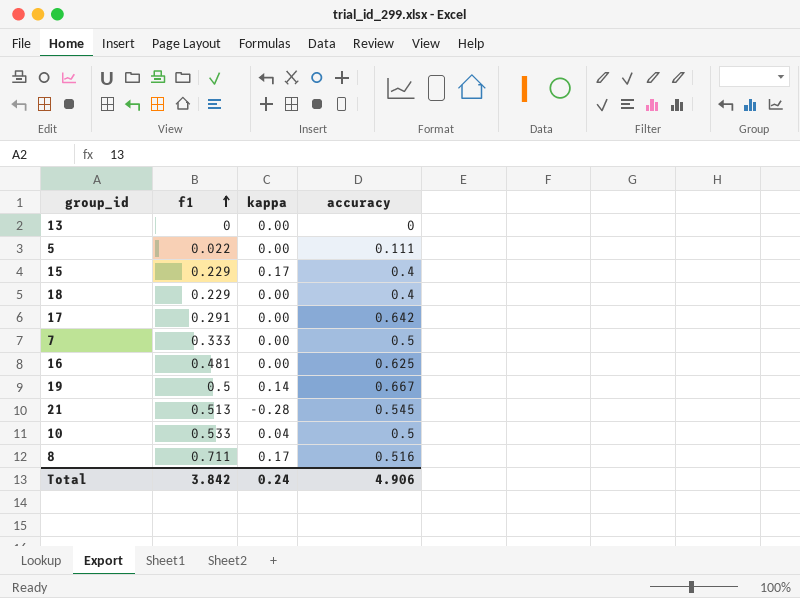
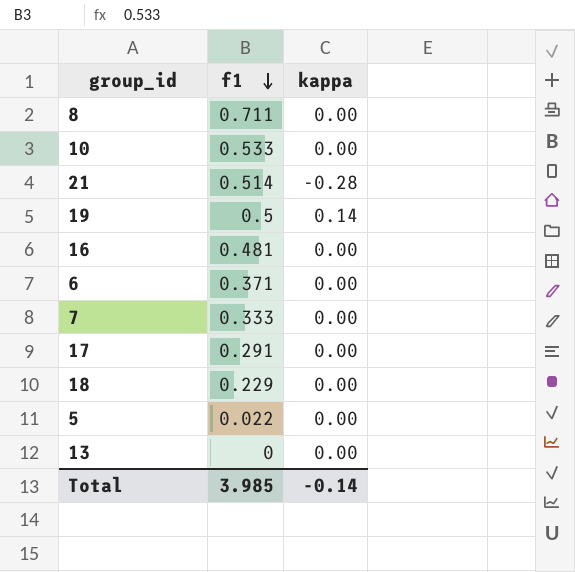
row order: f1 ascending -> f1 descending
column accuracy | position: 4 -> none
row 15: 0.229 | 0.17 | 0.4 -> none
8 | kappa: 0.17 -> 0.00
10 | kappa: 0.04 -> 0.00
21 | f1: 0.513 -> 0.514
row 6: none -> 0.371 | 0.00
Total | f1: 3.842 -> 3.985
Total | kappa: 0.24 -> -0.14

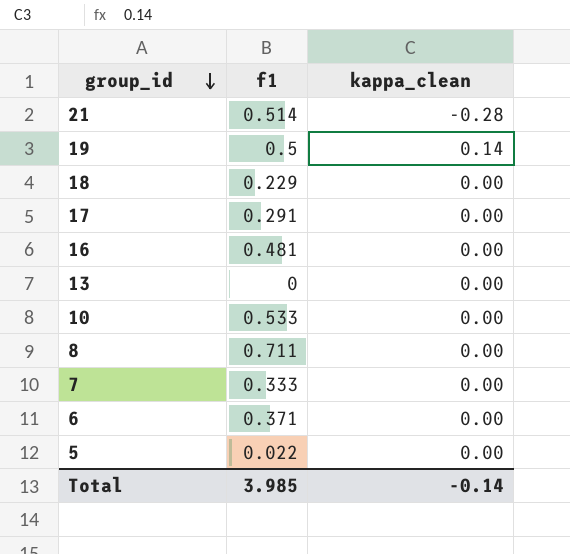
row order: f1 descending -> group_id descending
column name: kappa -> kappa_clean

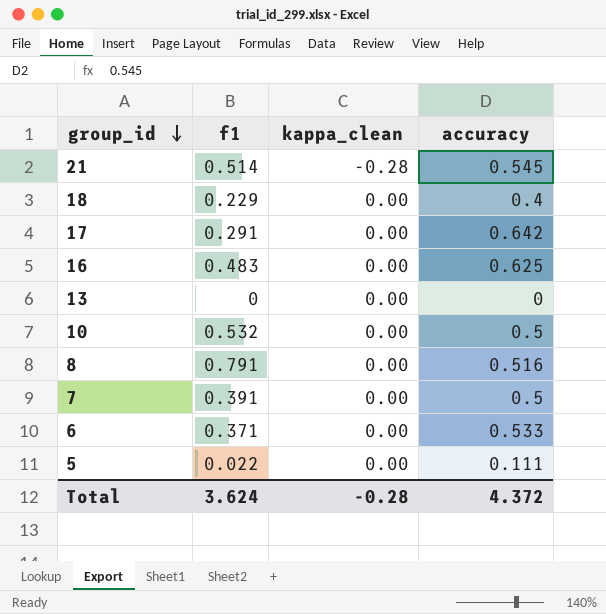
column accuracy | position: none -> 4
row 19: 0.5 | 0.14 -> none
16 | f1: 0.481 -> 0.483
10 | f1: 0.533 -> 0.532
8 | f1: 0.711 -> 0.791
7 | f1: 0.333 -> 0.391
Total | f1: 3.985 -> 3.624
Total | kappa_clean: -0.14 -> -0.28

